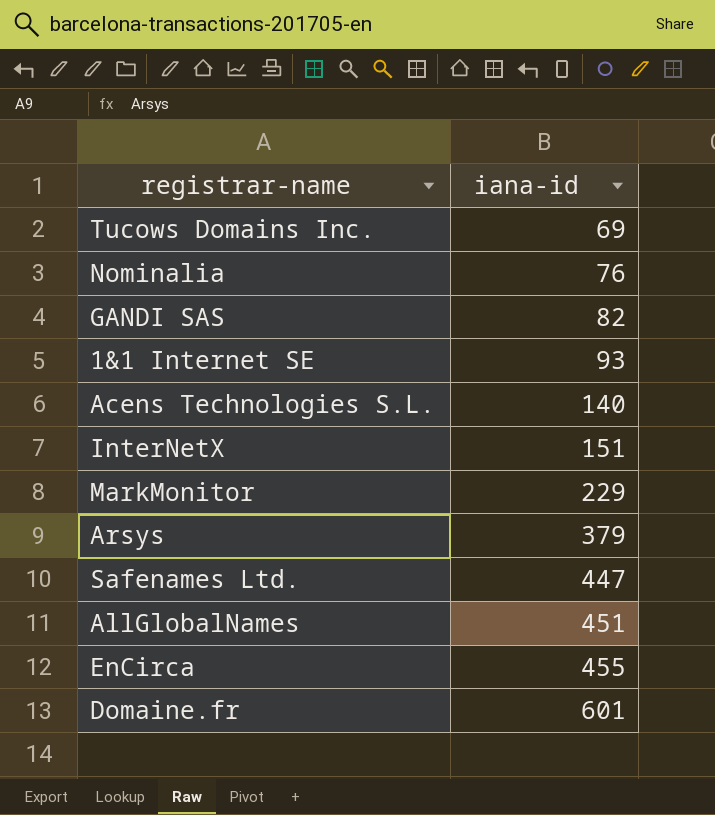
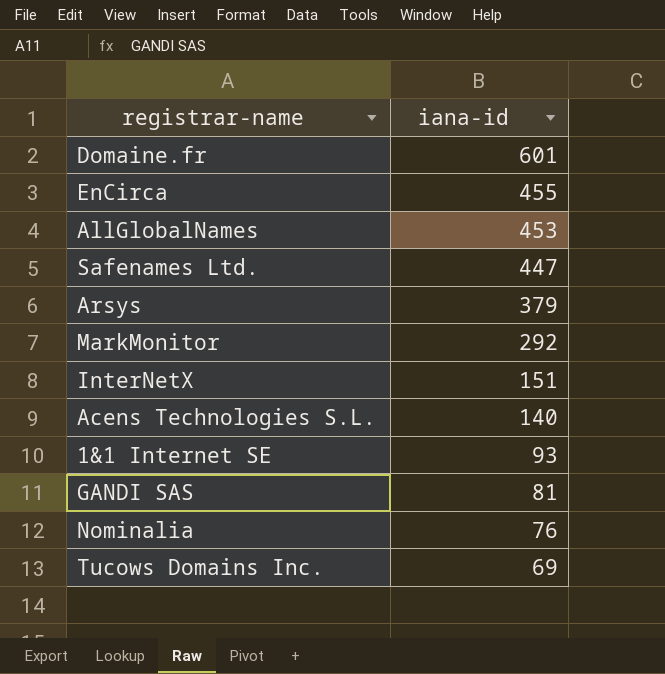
row order: iana-id ascending -> iana-id descending
AllGlobalNames | iana-id: 451 -> 453
MarkMonitor | iana-id: 229 -> 292
GANDI SAS | iana-id: 82 -> 81

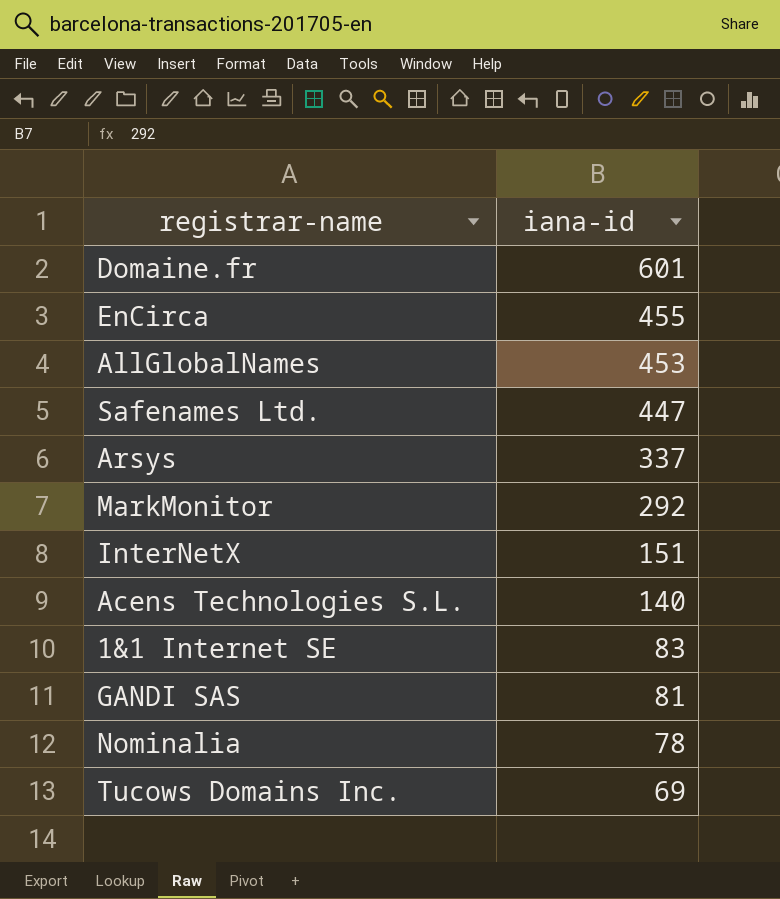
Arsys | iana-id: 379 -> 337
1&1 Internet SE | iana-id: 93 -> 83
Nominalia | iana-id: 76 -> 78

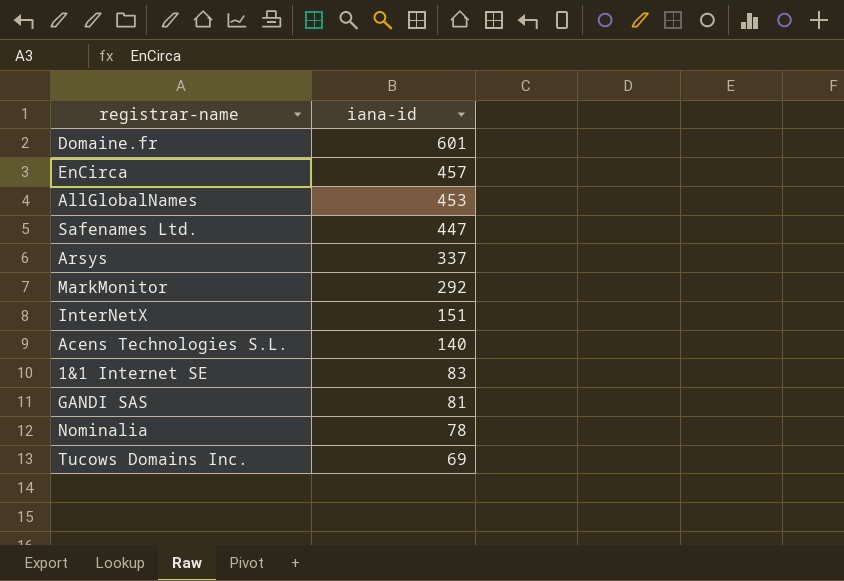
EnCirca | iana-id: 455 -> 457

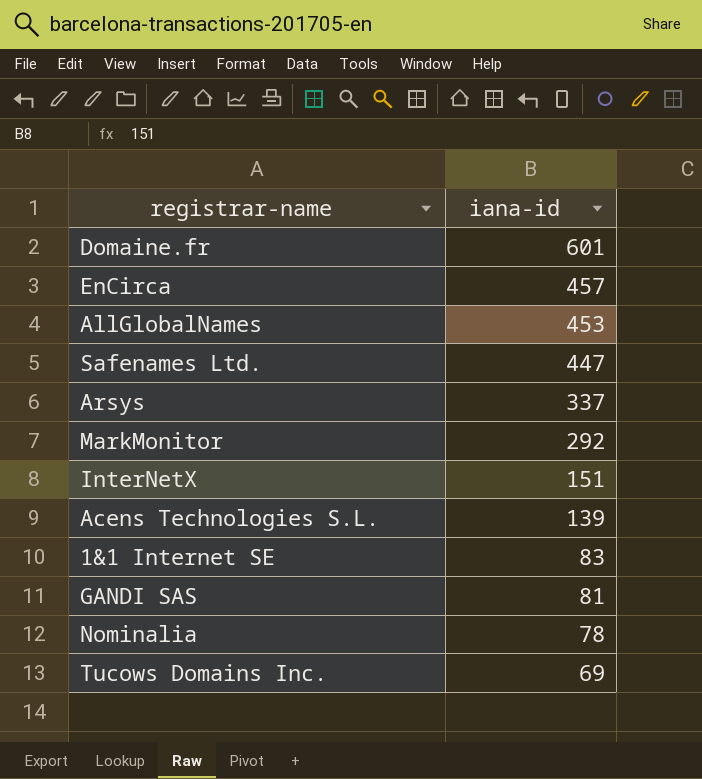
Acens Technologies S.L. | iana-id: 140 -> 139

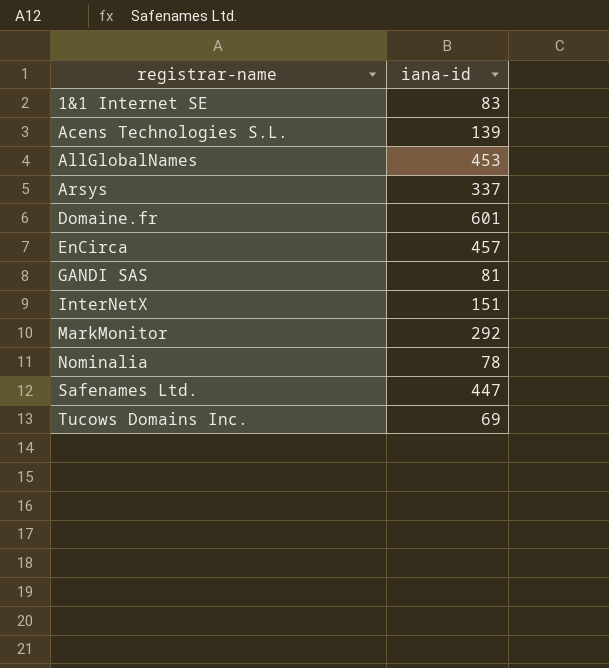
row order: iana-id descending -> registrar-name ascending

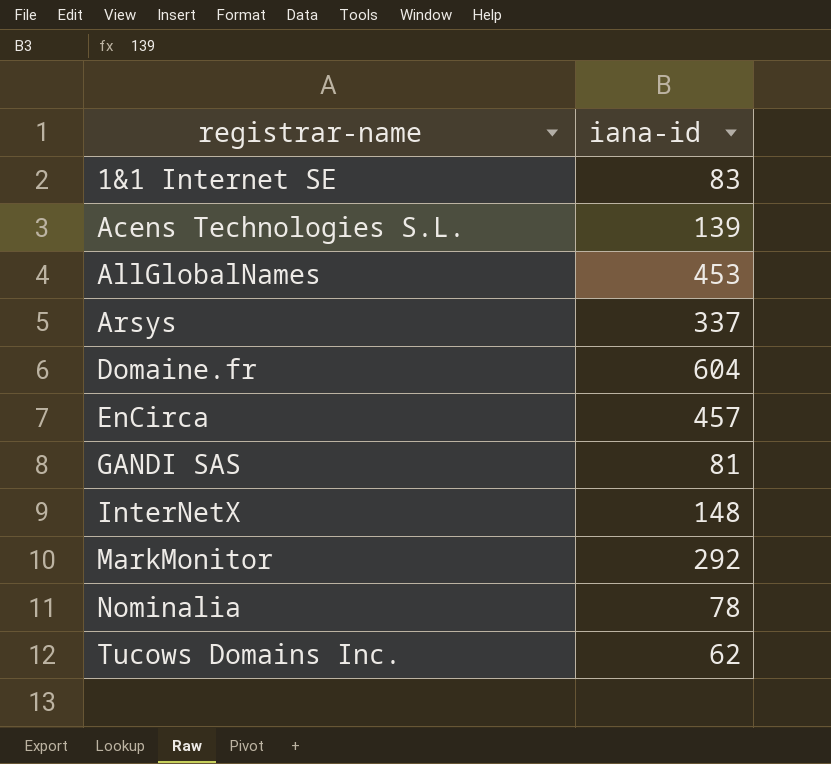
row Safenames Ltd.: 447 -> none
Domaine.fr | iana-id: 601 -> 604
InterNetX | iana-id: 151 -> 148
Tucows Domains Inc. | iana-id: 69 -> 62

